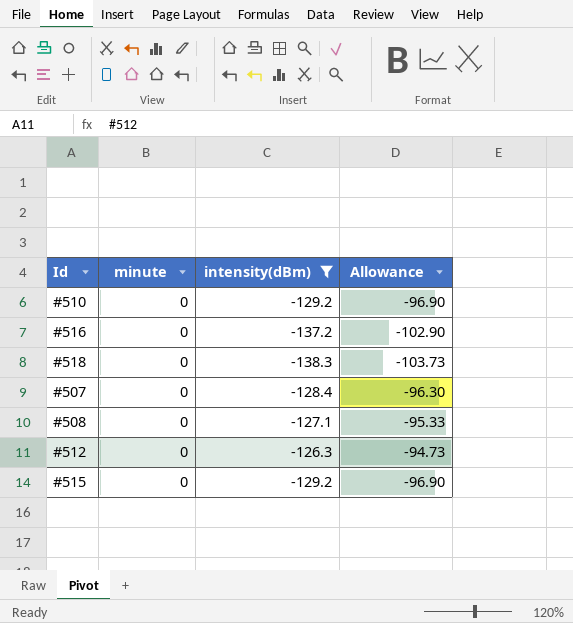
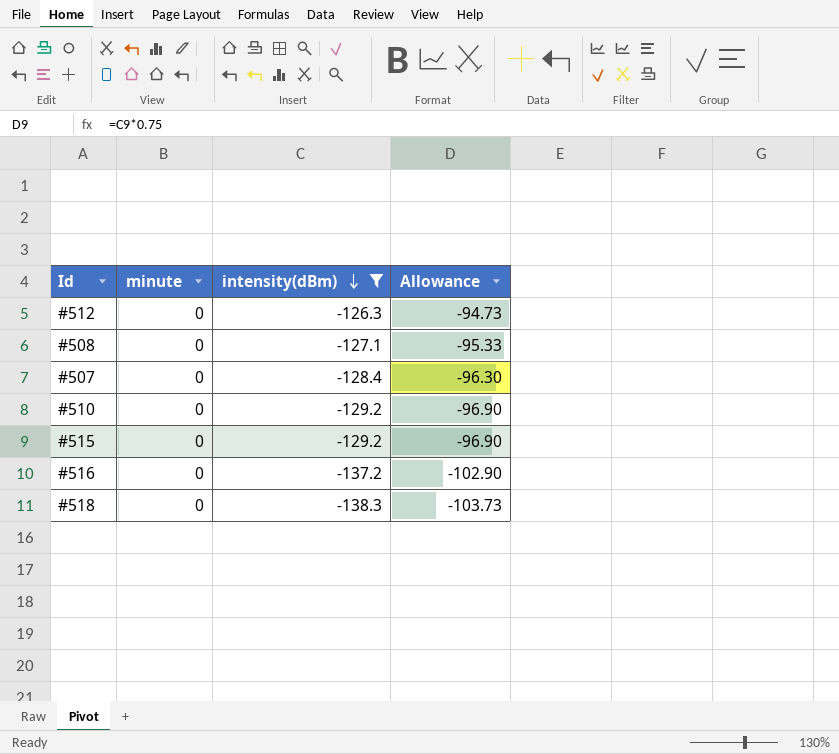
row order: none -> intensity(dBm) descending

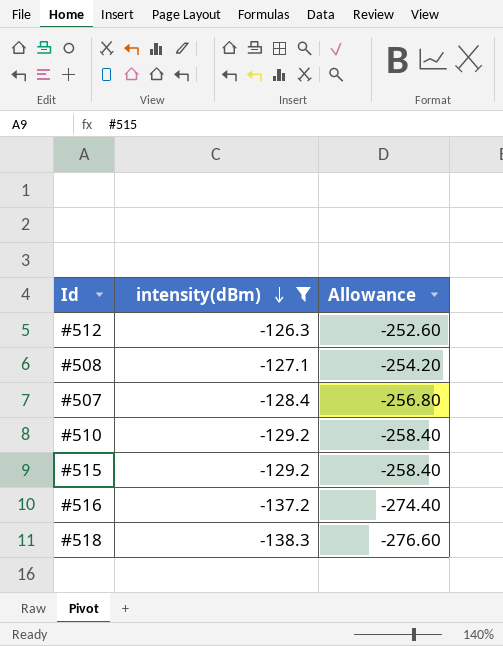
column minute | position: 2 -> none
column Allowance | formula: [intensity(dBm)] * 0.75 -> [intensity(dBm)] * 2

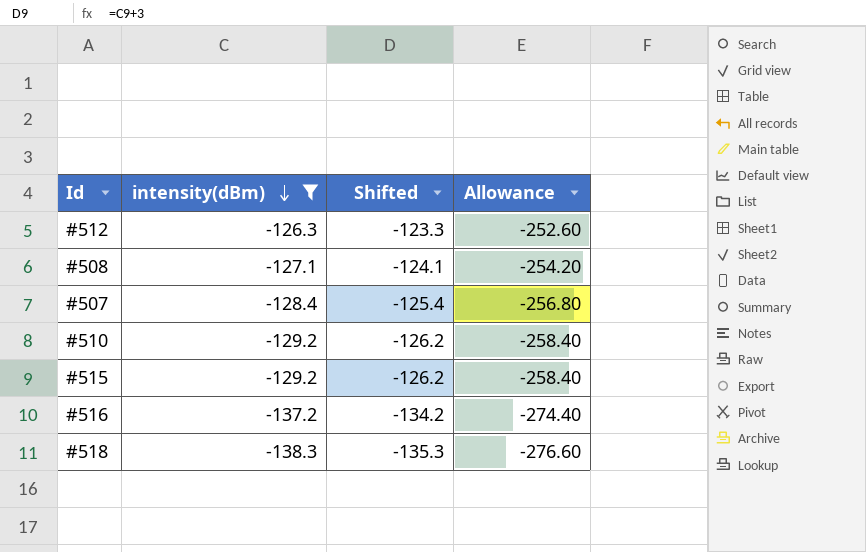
column Shifted | formula: none -> [intensity(dBm)] + 3

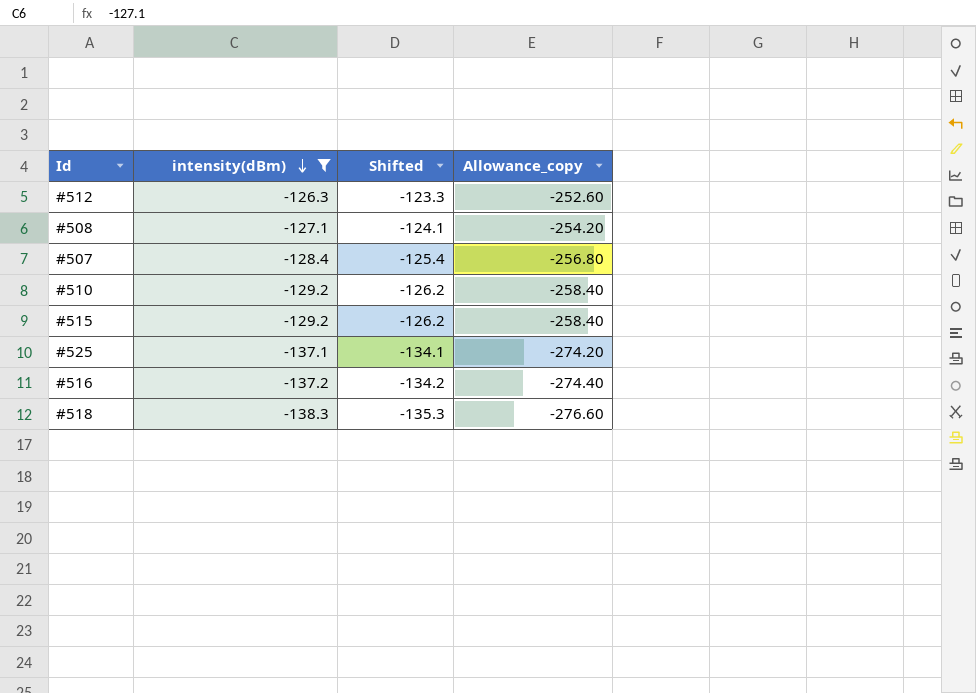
column name: Allowance -> Allowance_copy
row #525: none -> -137.1 | -134.1 | -274.20

